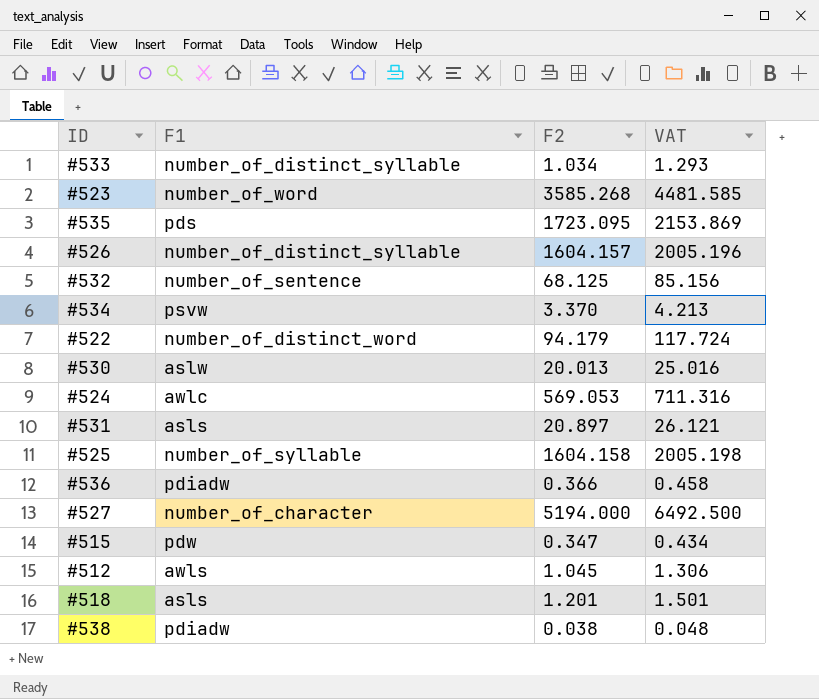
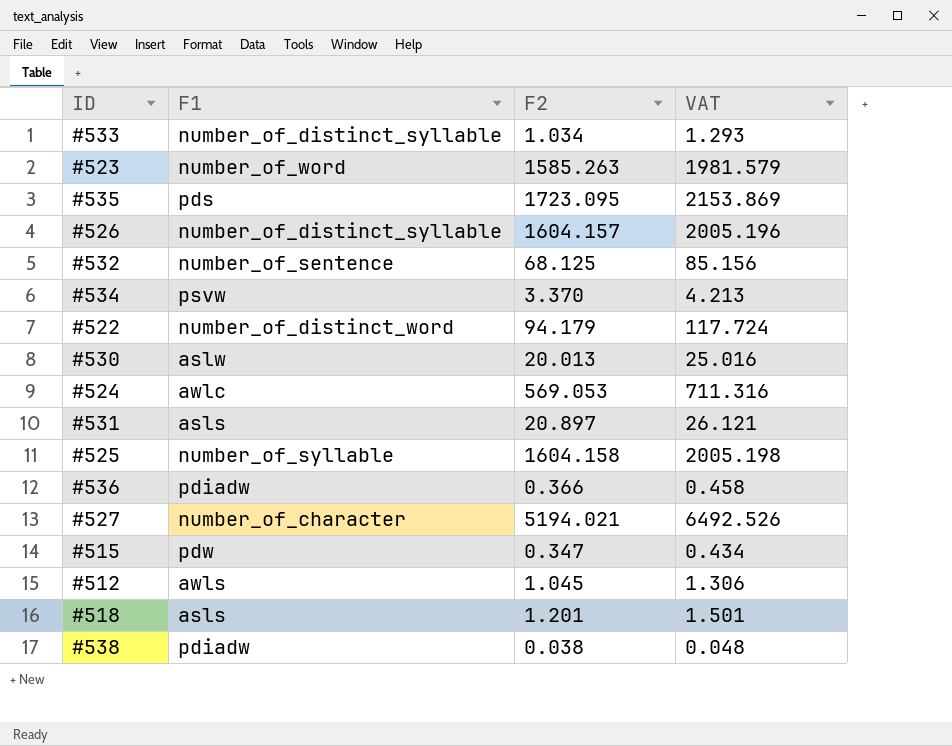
#523 | F2: 3585.268 -> 1585.263
#523 | VAT: 4481.585 -> 1981.579
#527 | F2: 5194.000 -> 5194.021
#527 | VAT: 6492.500 -> 6492.526

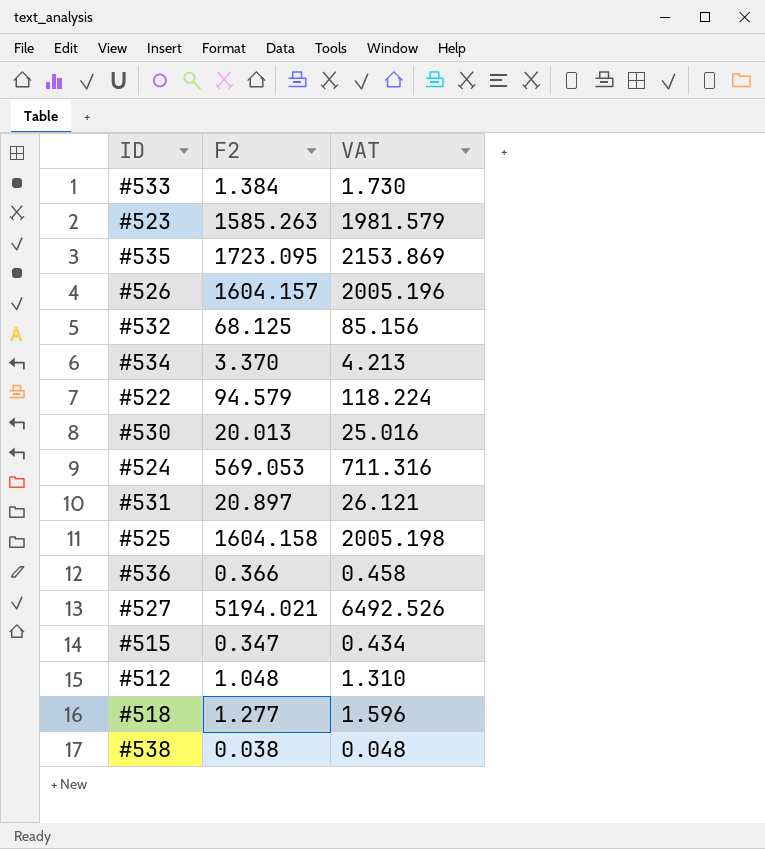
column F1 | position: 2 -> none
#533 | F2: 1.034 -> 1.384
#533 | VAT: 1.293 -> 1.730
#522 | F2: 94.179 -> 94.579
#522 | VAT: 117.724 -> 118.224
#512 | F2: 1.045 -> 1.048
#512 | VAT: 1.306 -> 1.310
#518 | F2: 1.201 -> 1.277
#518 | VAT: 1.501 -> 1.596

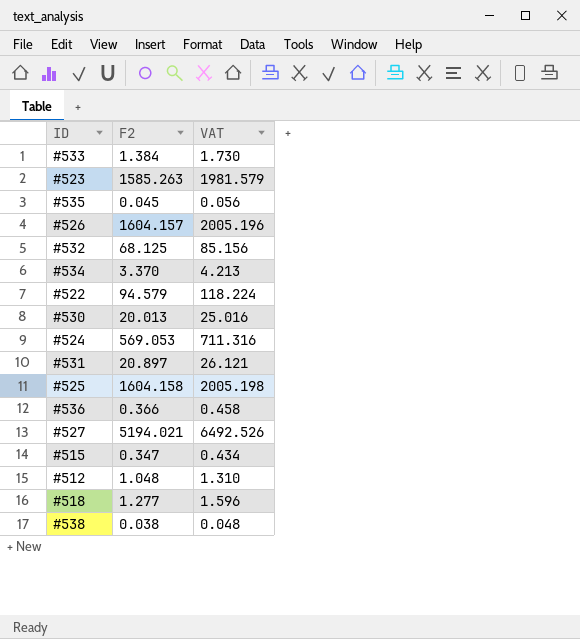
#535 | F2: 1723.095 -> 0.045
#535 | VAT: 2153.869 -> 0.056

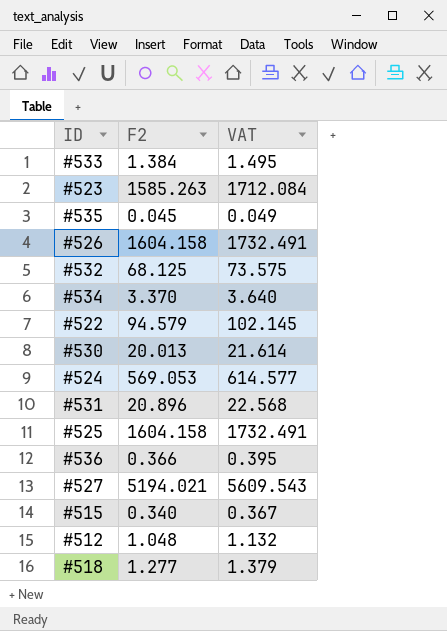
column VAT | formula: [F2] * 1.25 -> [F2] * 1.08
row #538: 0.038 | 0.048 -> none
#526 | F2: 1604.157 -> 1604.158
#531 | F2: 20.897 -> 20.896
#515 | F2: 0.347 -> 0.340

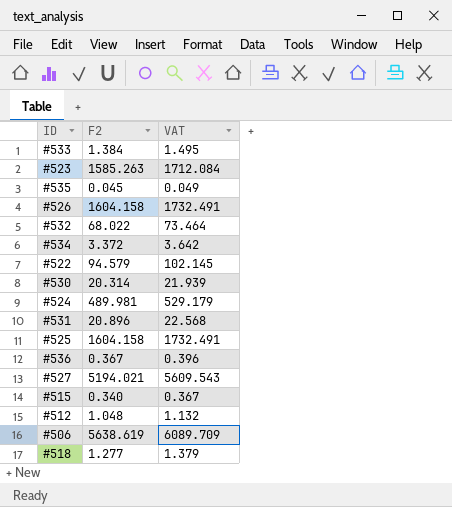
#532 | F2: 68.125 -> 68.022
#532 | VAT: 73.575 -> 73.464
#534 | F2: 3.370 -> 3.372
#534 | VAT: 3.640 -> 3.642
#530 | F2: 20.013 -> 20.314
#530 | VAT: 21.614 -> 21.939
#524 | F2: 569.053 -> 489.981
#524 | VAT: 614.577 -> 529.179
#536 | F2: 0.366 -> 0.367
#536 | VAT: 0.395 -> 0.396
row #506: none -> 5638.619 | 6089.709

